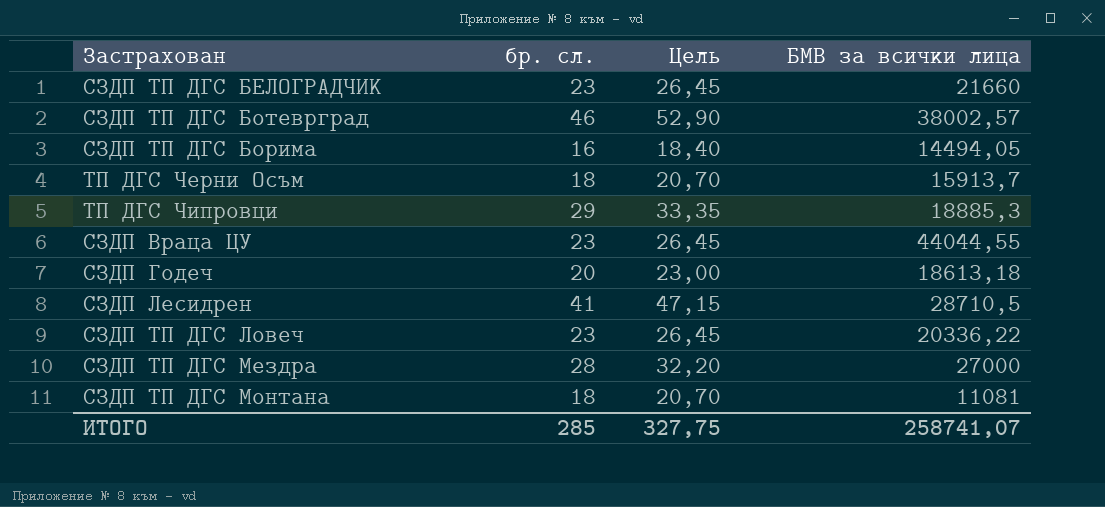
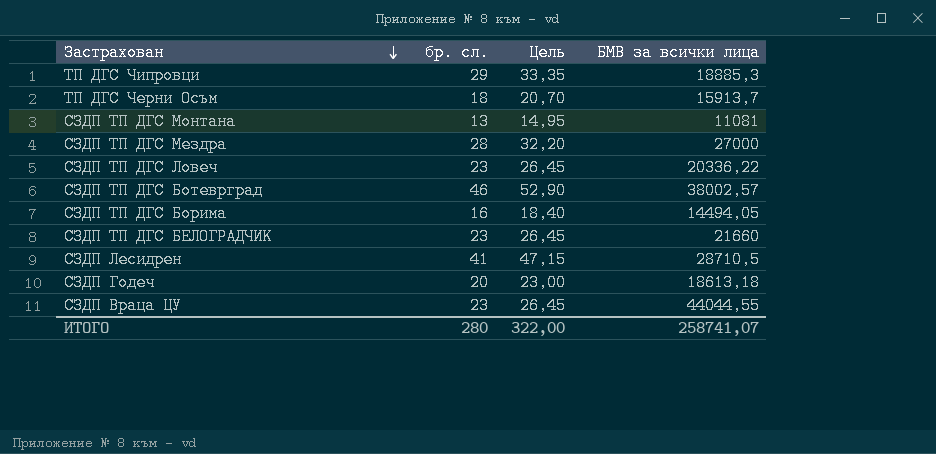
row order: none -> Застрахован descending
СЗДП ТП ДГС Монтана | бр. сл.: 18 -> 13
СЗДП ТП ДГС Монтана | Цель: 20,70 -> 14,95
ИТОГО | бр. сл.: 285 -> 280
ИТОГО | Цель: 327,75 -> 322,00

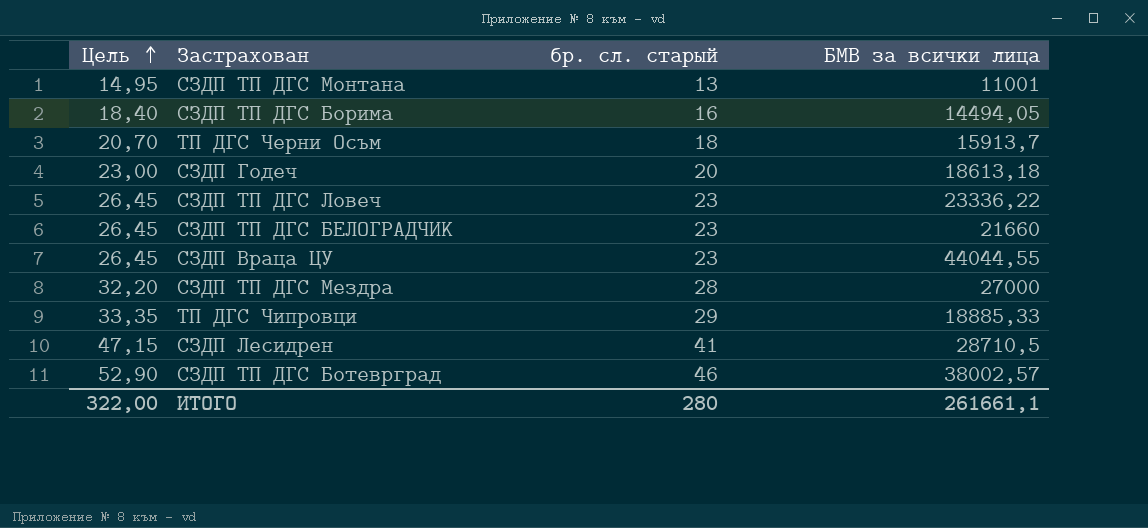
row order: Застрахован descending -> Цель ascending
column Цель | position: 3 -> 1
column name: бр. сл. -> бр. сл. старый
СЗДП ТП ДГС Монтана | БМВ за всички лица: 11081 -> 11001
СЗДП ТП ДГС Ловеч | БМВ за всички лица: 20336,22 -> 23336,22
ТП ДГС Чипровци | БМВ за всички лица: 18885,3 -> 18885,33
ИТОГО | БМВ за всички лица: 258741,07 -> 261661,1

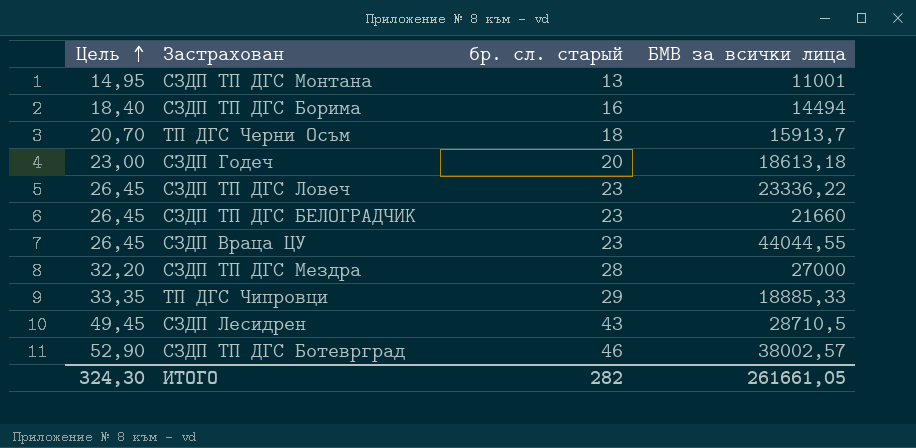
СЗДП ТП ДГС Борима | БМВ за всички лица: 14494,05 -> 14494
СЗДП Лесидрен | Цель: 47,15 -> 49,45
СЗДП Лесидрен | бр. сл. старый: 41 -> 43
ИТОГО | Цель: 322,00 -> 324,30
ИТОГО | бр. сл. старый: 280 -> 282
ИТОГО | БМВ за всички лица: 261661,1 -> 261661,05

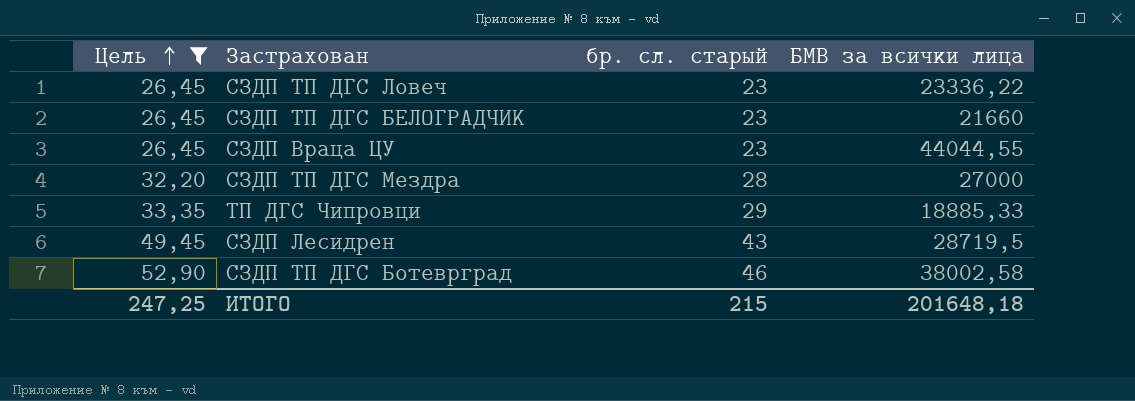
filter: none -> Цель >= 26,45
СЗДП Лесидрен | БМВ за всички лица: 28710,5 -> 28719,5
СЗДП ТП ДГС Ботеврград | БМВ за всички лица: 38002,57 -> 38002,58
ИТОГО | Цель: 324,30 -> 247,25
ИТОГО | бр. сл. старый: 282 -> 215
ИТОГО | БМВ за всички лица: 261661,05 -> 201648,18

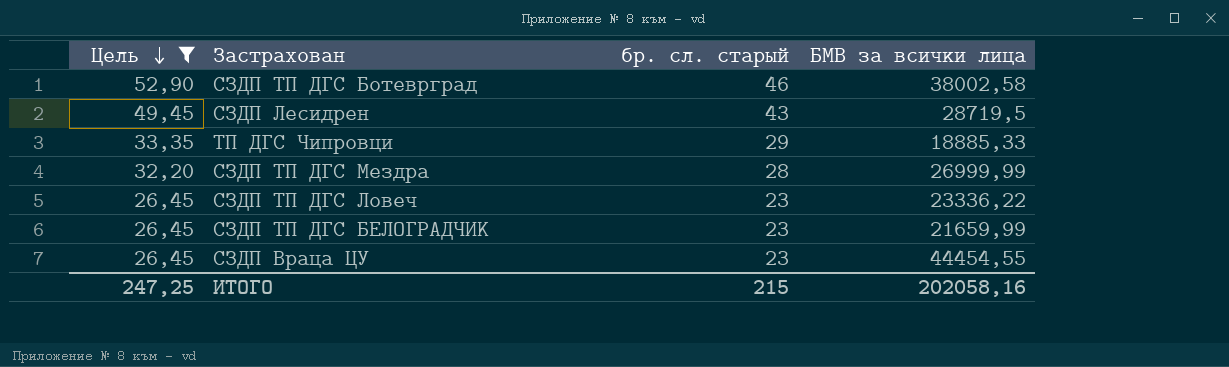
row order: Цель ascending -> Цель descending
СЗДП ТП ДГС Мездра | БМВ за всички лица: 27000 -> 26999,99
СЗДП ТП ДГС БЕЛОГРАДЧИК | БМВ за всички лица: 21660 -> 21659,99
СЗДП Враца ЦУ | БМВ за всички лица: 44044,55 -> 44454,55
ИТОГО | БМВ за всички лица: 201648,18 -> 202058,16

